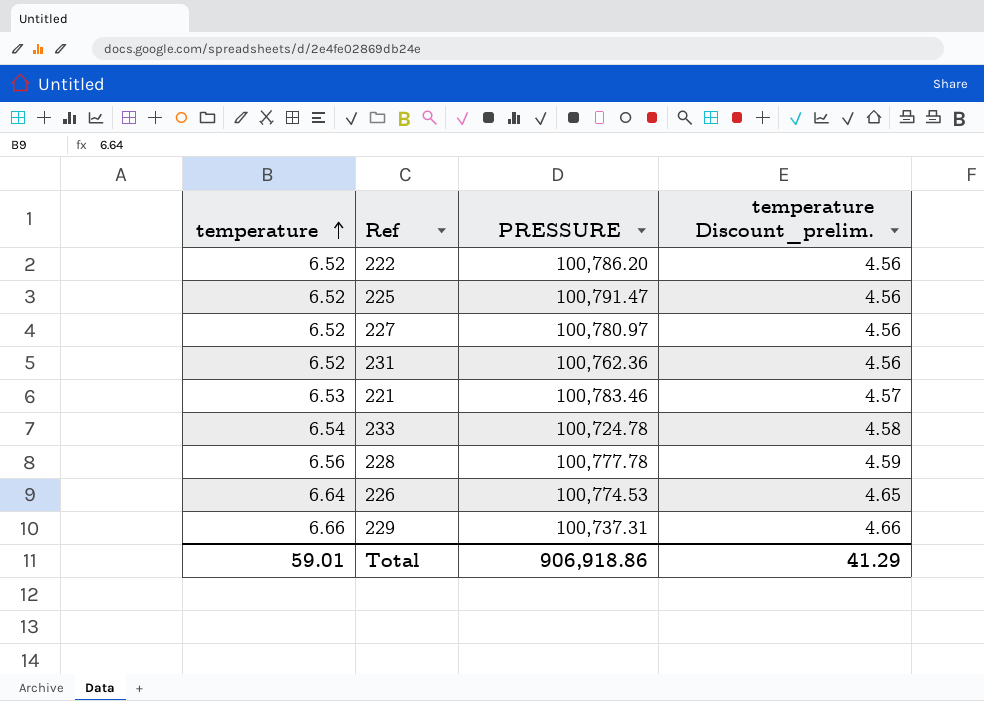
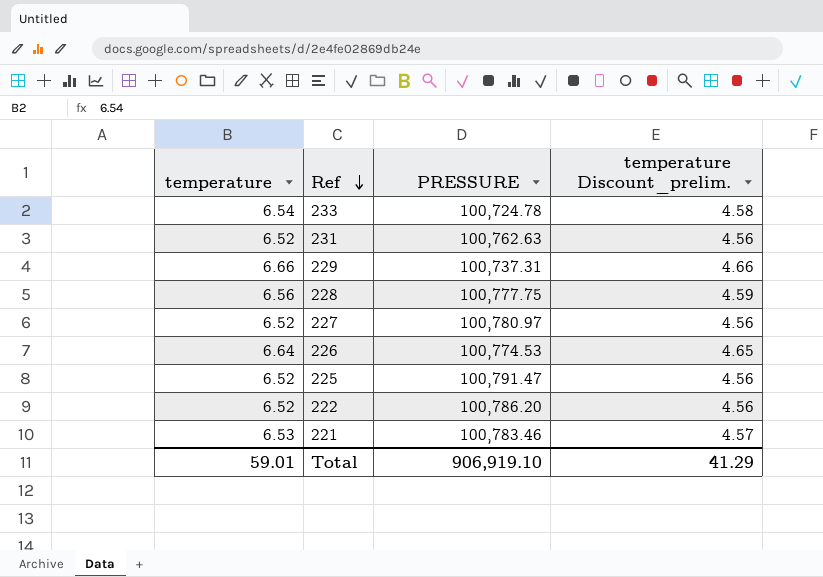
row order: temperature ascending -> Ref descending
231 | PRESSURE: 100,762.36 -> 100,762.63
228 | PRESSURE: 100,777.78 -> 100,777.75
Total | PRESSURE: 906,918.86 -> 906,919.10

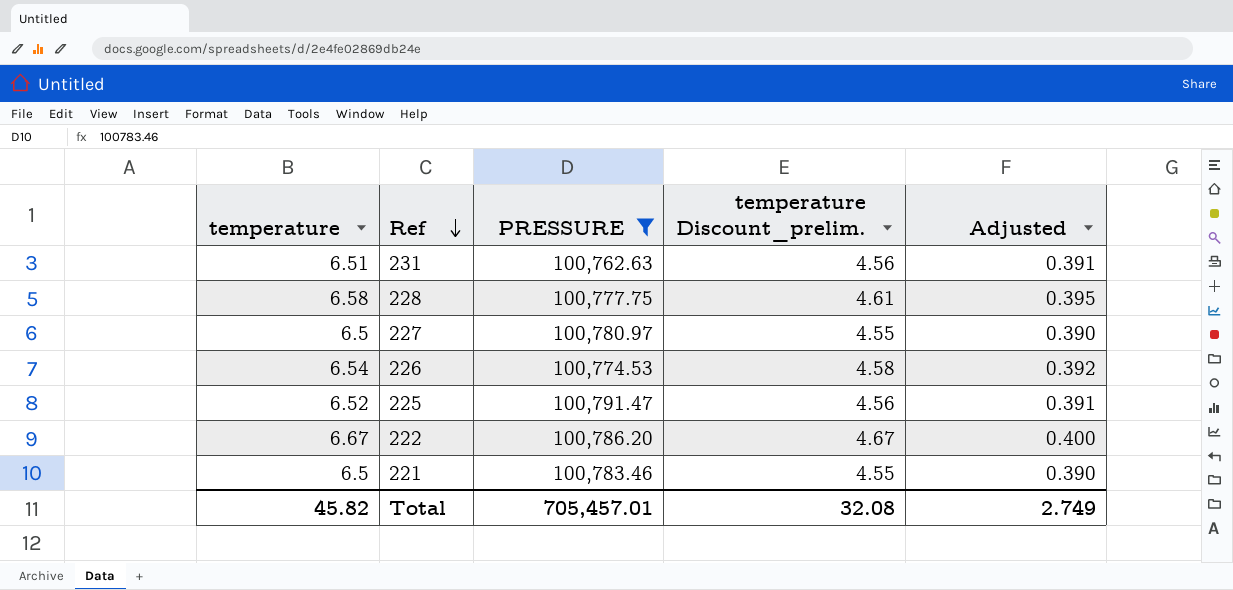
filter: none -> PRESSURE >= 100,762.63
column Adjusted | formula: none -> [temperature] * 0.06
231 | temperature: 6.52 -> 6.51
228 | temperature: 6.56 -> 6.58
228 | temperature Discount_prelim.: 4.59 -> 4.61
227 | temperature: 6.52 -> 6.5
227 | temperature Discount_prelim.: 4.56 -> 4.55
226 | temperature: 6.64 -> 6.54
226 | temperature Discount_prelim.: 4.65 -> 4.58
222 | temperature: 6.52 -> 6.67
222 | temperature Discount_prelim.: 4.56 -> 4.67
221 | temperature: 6.53 -> 6.5
221 | temperature Discount_prelim.: 4.57 -> 4.55
Total | temperature: 59.01 -> 45.82
Total | PRESSURE: 906,919.10 -> 705,457.01
Total | temperature Discount_prelim.: 41.29 -> 32.08

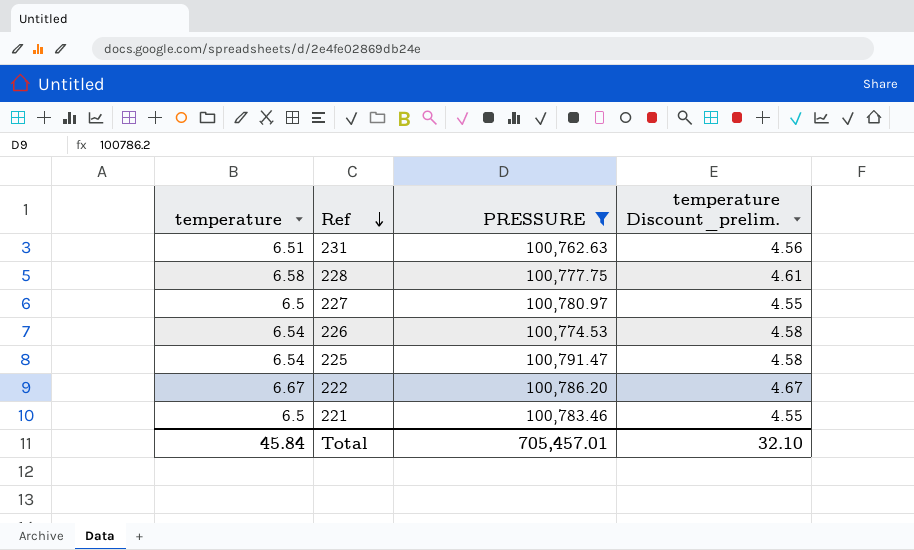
column Adjusted | formula: [temperature] * 0.06 -> none
225 | temperature: 6.52 -> 6.54
225 | temperature Discount_prelim.: 4.56 -> 4.58
Total | temperature: 45.82 -> 45.84
Total | temperature Discount_prelim.: 32.08 -> 32.10

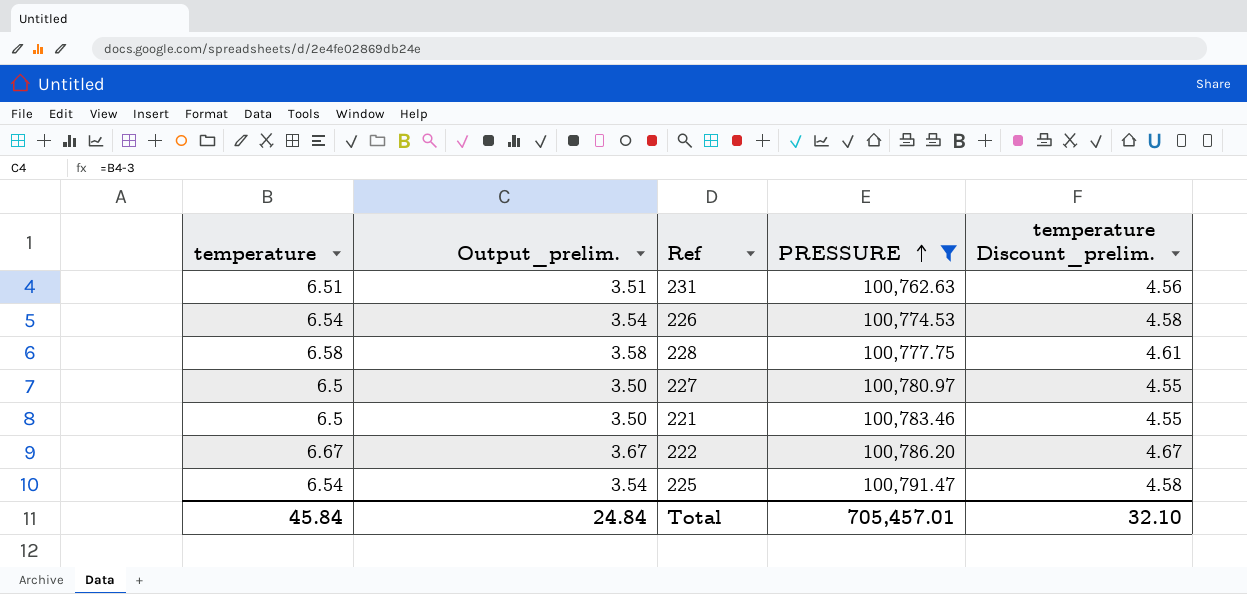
row order: Ref descending -> PRESSURE ascending
column Output_prelim. | formula: none -> [temperature] - 3

